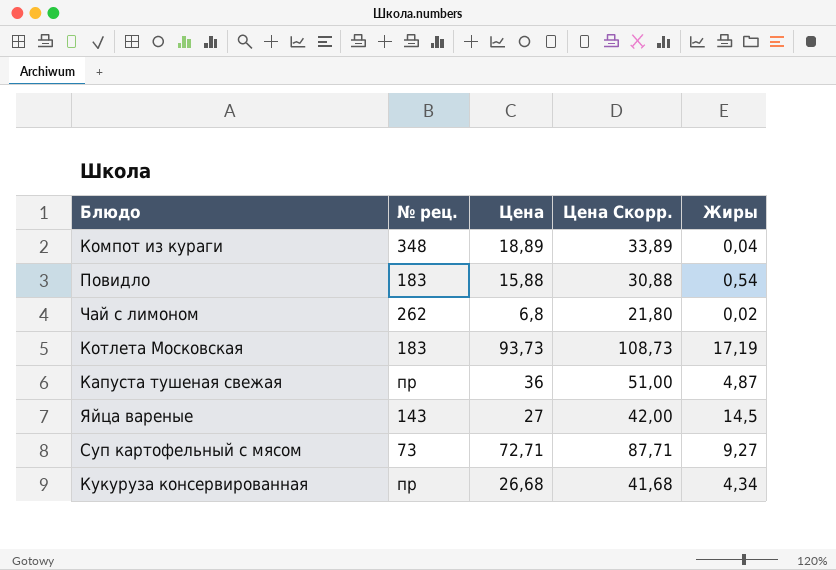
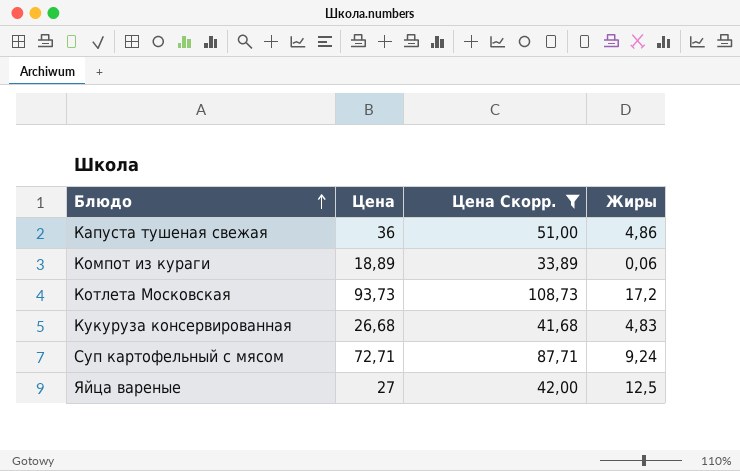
filter: none -> Цена Скорр. >= 33,89
row order: none -> Блюдо ascending
column № рец. | position: 2 -> none
Капуста тушеная свежая | Жиры: 4,87 -> 4,86
Компот из кураги | Жиры: 0,04 -> 0,06
Котлета Московская | Жиры: 17,19 -> 17,2
Кукуруза консервированная | Жиры: 4,34 -> 4,83
Суп картофельный с мясом | Жиры: 9,27 -> 9,24
Яйца вареные | Жиры: 14,5 -> 12,5

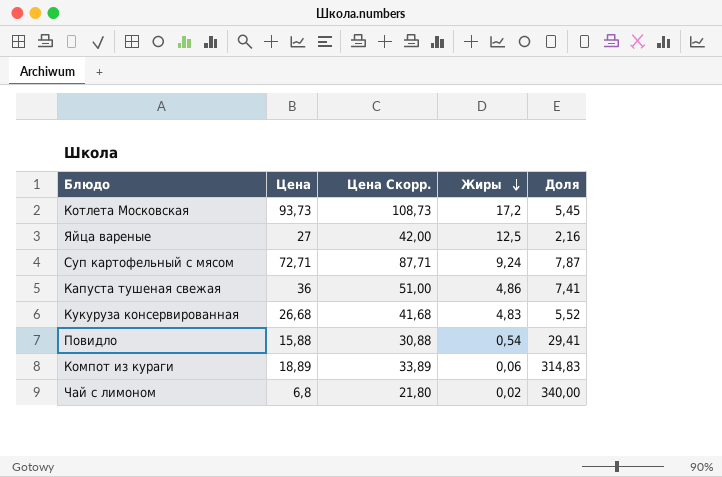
filter: Цена Скорр. >= 33,89 -> none
row order: Блюдо ascending -> Жиры descending
column Доля | formula: none -> [Цена] / [Жиры]

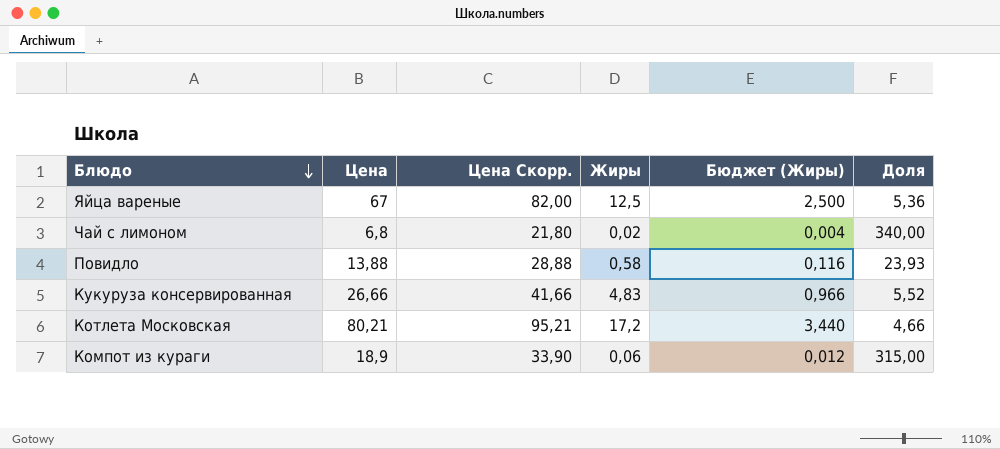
row order: Жиры descending -> Блюдо descending
column Бюджет (Жиры) | formula: none -> [Жиры] * 0,2
row Суп картофельный с мясом: 72,71 | 87,71 | 9,24 | 7,87 -> none
row Капуста тушеная свежая: 36 | 51,00 | 4,86 | 7,41 -> none
Яйца вареные | Цена: 27 -> 67
Яйца вареные | Цена Скорр.: 42,00 -> 82,00
Яйца вареные | Доля: 2,16 -> 5,36
Повидло | Цена: 15,88 -> 13,88
Повидло | Цена Скорр.: 30,88 -> 28,88
Повидло | Жиры: 0,54 -> 0,58
Повидло | Доля: 29,41 -> 23,93
Кукуруза консервированная | Цена: 26,68 -> 26,66
Кукуруза консервированная | Цена Скорр.: 41,68 -> 41,66
Котлета Московская | Цена: 93,73 -> 80,21
Котлета Московская | Цена Скорр.: 108,73 -> 95,21
Котлета Московская | Доля: 5,45 -> 4,66
Компот из кураги | Цена: 18,89 -> 18,9
Компот из кураги | Цена Скорр.: 33,89 -> 33,90
Компот из кураги | Доля: 314,83 -> 315,00

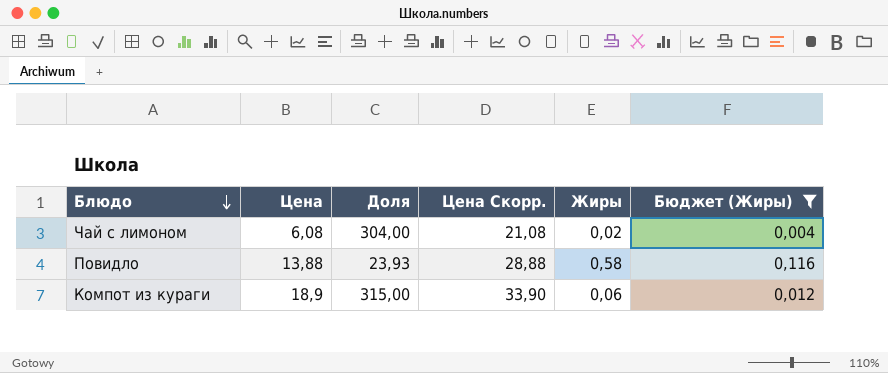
filter: none -> Бюджет (Жиры) <= 0,116
column Доля | position: 6 -> 3
Чай с лимоном | Цена: 6,8 -> 6,08
Чай с лимоном | Доля: 340,00 -> 304,00
Чай с лимоном | Цена Скорр.: 21,80 -> 21,08

